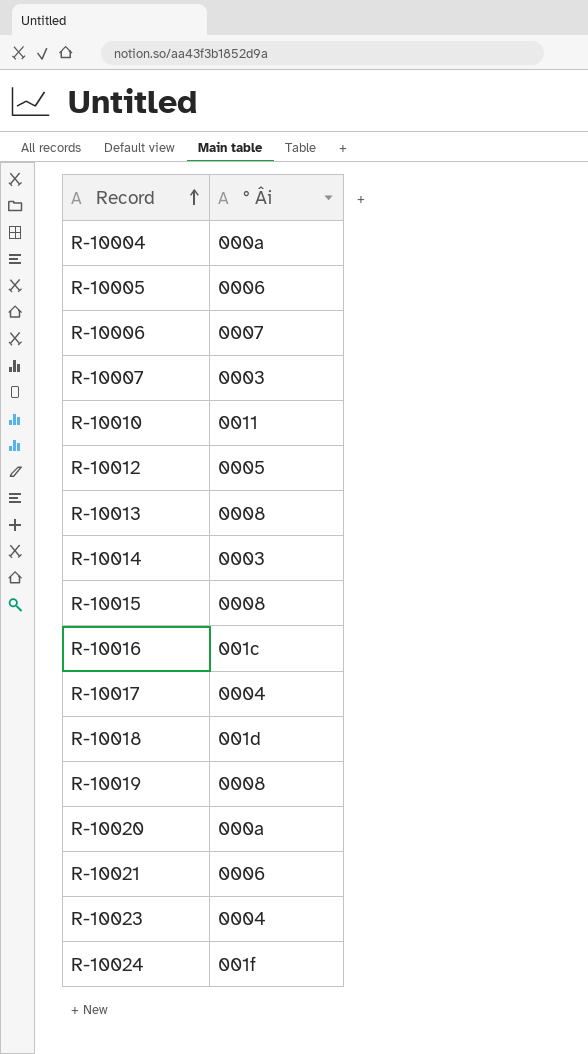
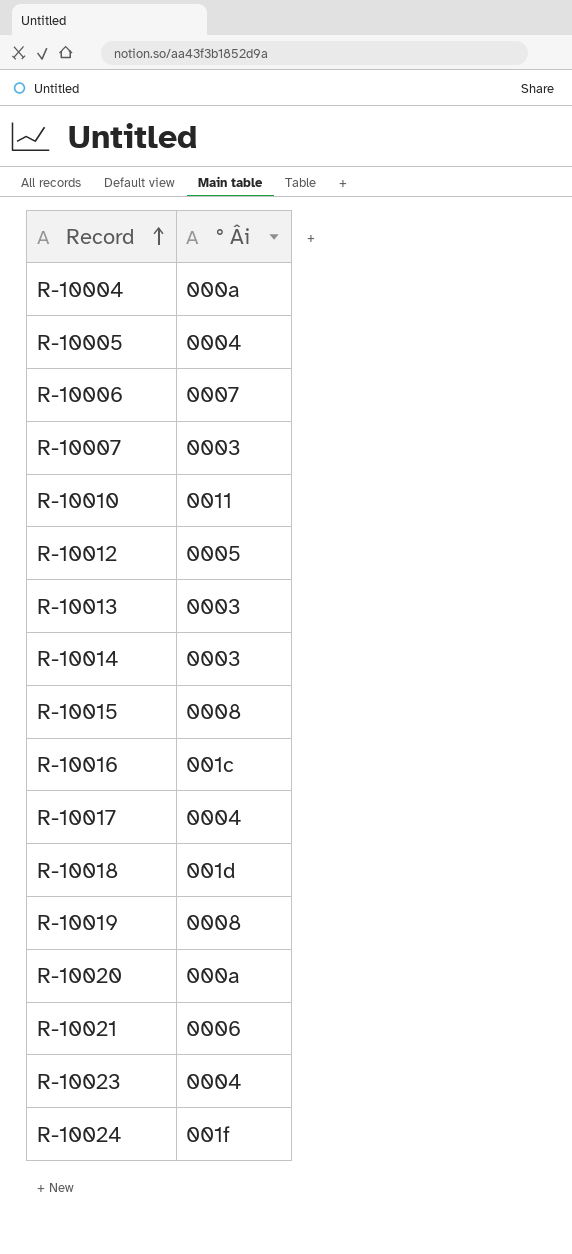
R-10005 | ° Âi: 0006 -> 0004
R-10013 | ° Âi: 0008 -> 0003

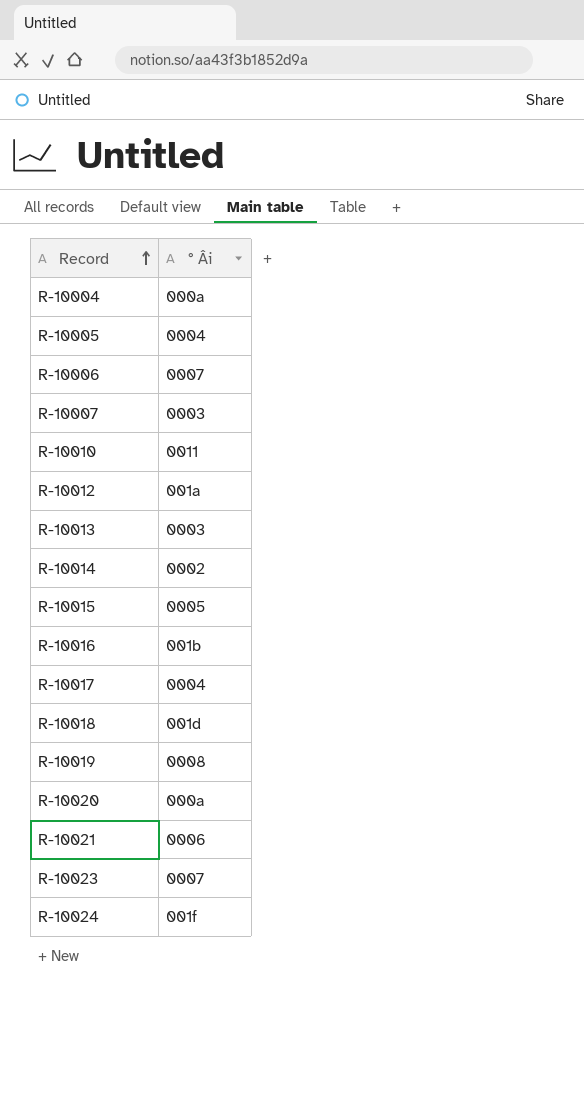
R-10012 | ° Âi: 0005 -> 001a
R-10014 | ° Âi: 0003 -> 0002
R-10015 | ° Âi: 0008 -> 0005
R-10016 | ° Âi: 001c -> 001b
R-10023 | ° Âi: 0004 -> 0007

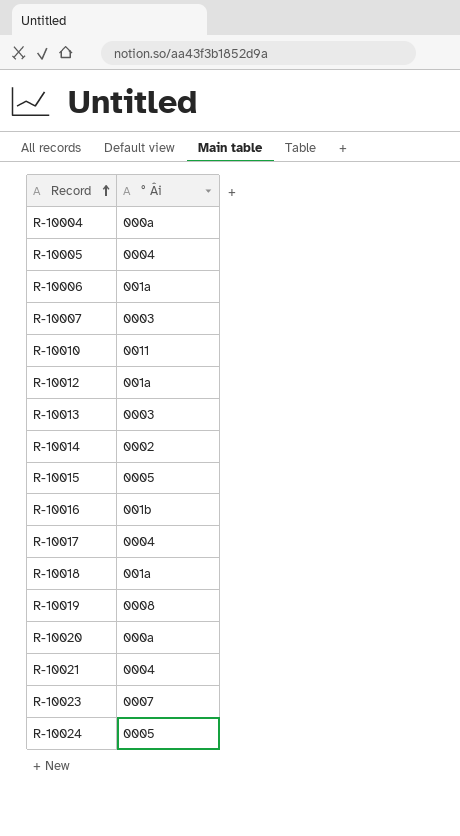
R-10006 | ° Âi: 0007 -> 001a
R-10018 | ° Âi: 001d -> 001a
R-10021 | ° Âi: 0006 -> 0004
R-10024 | ° Âi: 001f -> 0005

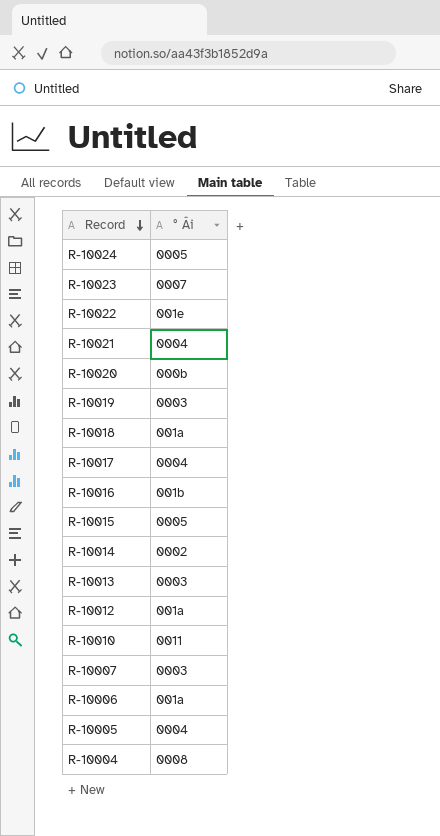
row order: Record ascending -> Record descending
row R-10022: none -> 001e
R-10020 | ° Âi: 000a -> 000b
R-10019 | ° Âi: 0008 -> 0003
R-10004 | ° Âi: 000a -> 0008

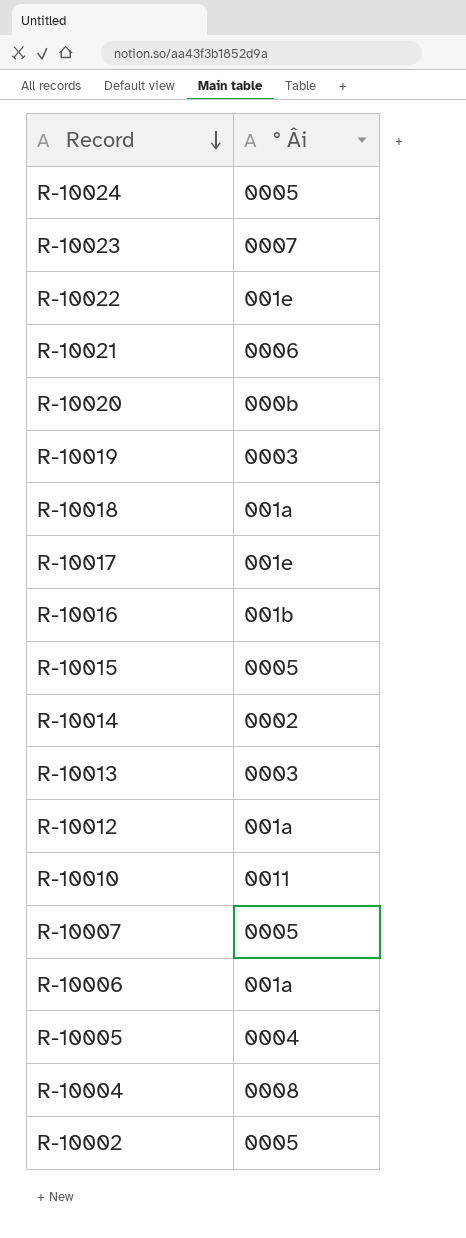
R-10021 | ° Âi: 0004 -> 0006
R-10017 | ° Âi: 0004 -> 001e
R-10007 | ° Âi: 0003 -> 0005
row R-10002: none -> 0005

